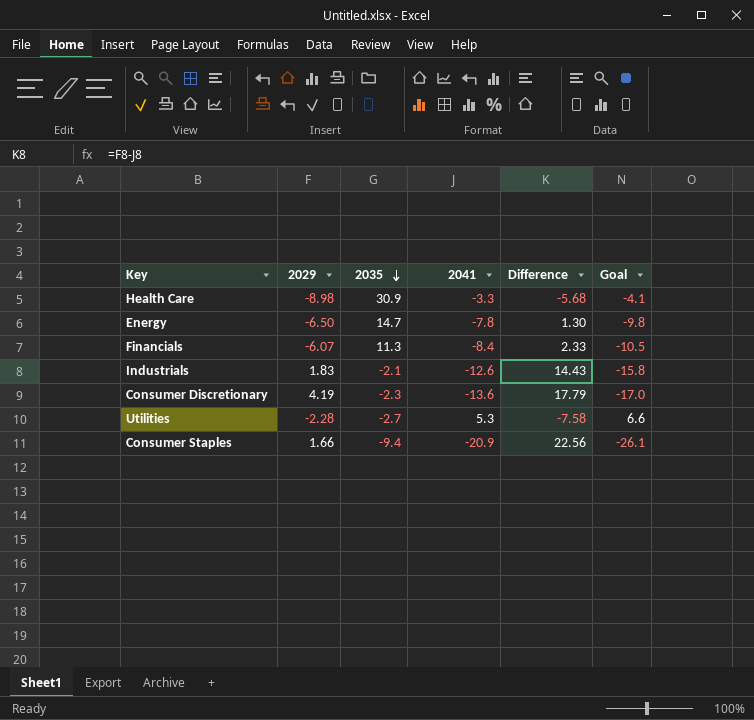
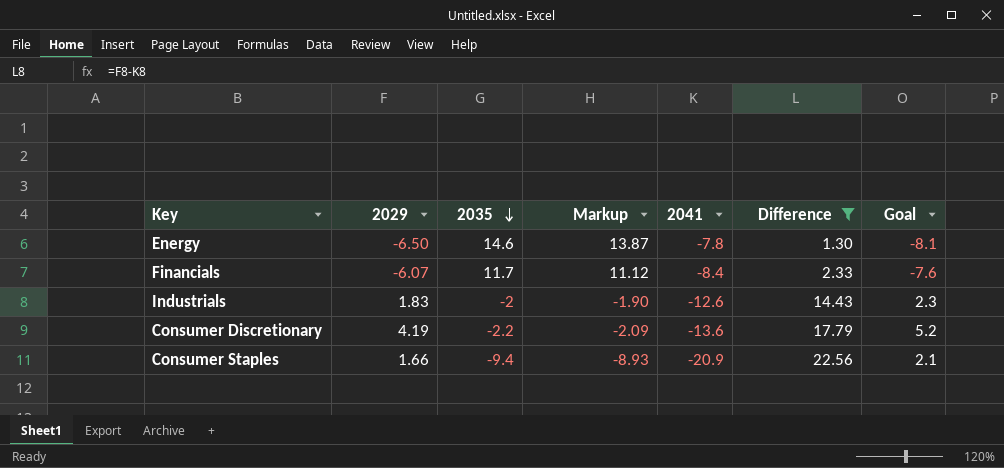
filter: none -> Difference >= 1.30
column Markup | formula: none -> [2035] * 0.95
column Goal | formula: [2041] * 1.25 -> [2029] * 1.25
Energy | 2035: 14.7 -> 14.6
Financials | 2035: 11.3 -> 11.7
Industrials | 2035: -2.1 -> -2
Consumer Discretionary | 2035: -2.3 -> -2.2

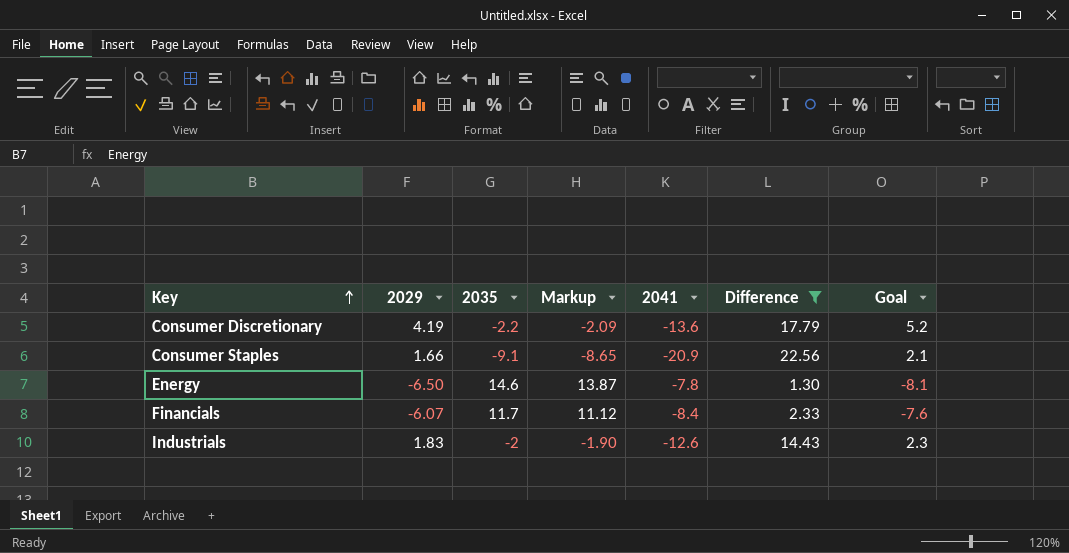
row order: 2035 descending -> Key ascending
Consumer Staples | 2035: -9.4 -> -9.1
Consumer Staples | Markup: -8.93 -> -8.65

